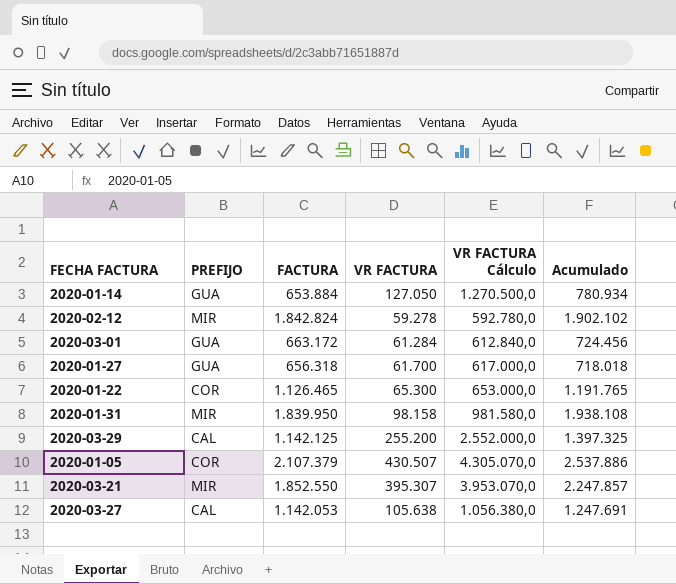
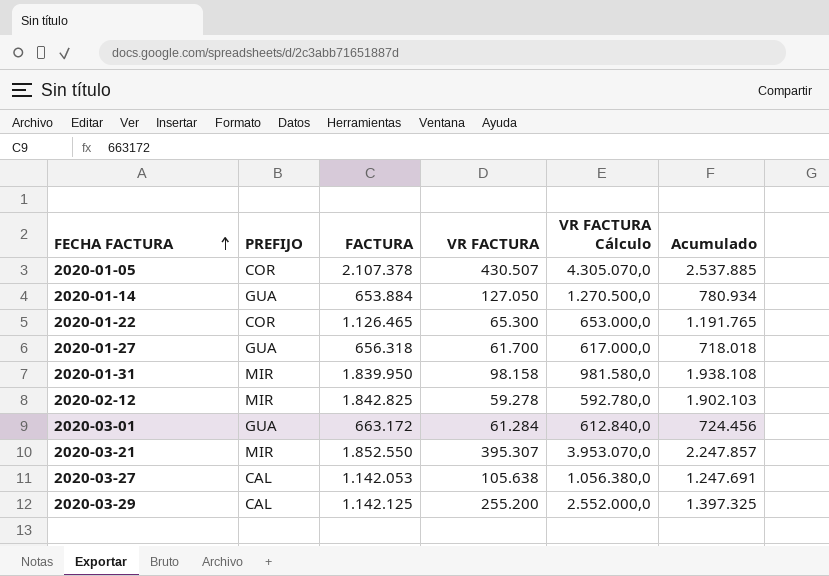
row order: none -> FECHA FACTURA ascending
2020-01-05 | FACTURA: 2.107.379 -> 2.107.378
2020-01-05 | Acumulado: 2.537.886 -> 2.537.885
2020-02-12 | FACTURA: 1.842.824 -> 1.842.825
2020-02-12 | Acumulado: 1.902.102 -> 1.902.103

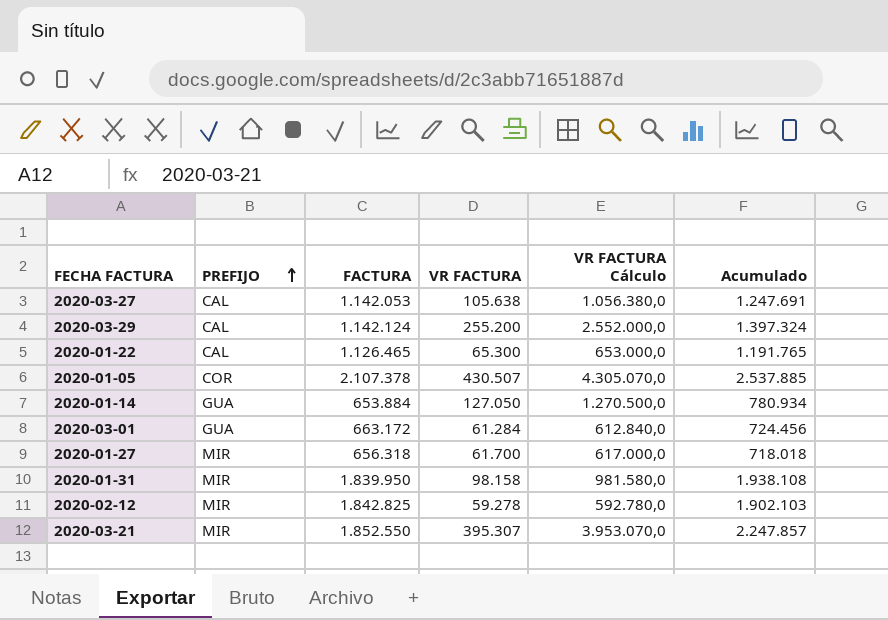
row order: FECHA FACTURA ascending -> PREFIJO ascending
2020-03-29 | FACTURA: 1.142.125 -> 1.142.124
2020-03-29 | Acumulado: 1.397.325 -> 1.397.324
2020-01-22 | PREFIJO: COR -> CAL
2020-01-27 | PREFIJO: GUA -> MIR

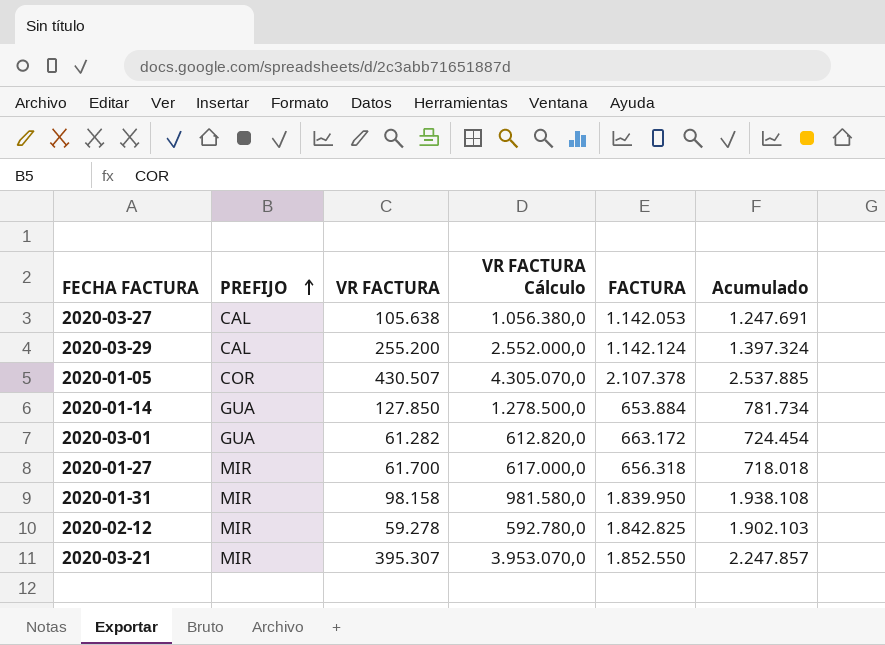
column FACTURA | position: 3 -> 5
row 2020-01-22: CAL | 1.126.465 | 65.300 | 653.000,0 | 1.191.765 -> none
2020-01-14 | VR FACTURA: 127.050 -> 127.850
2020-01-14 | VR FACTURA Cálculo: 1.270.500,0 -> 1.278.500,0
2020-01-14 | Acumulado: 780.934 -> 781.734
2020-03-01 | VR FACTURA: 61.284 -> 61.282
2020-03-01 | VR FACTURA Cálculo: 612.840,0 -> 612.820,0
2020-03-01 | Acumulado: 724.456 -> 724.454

